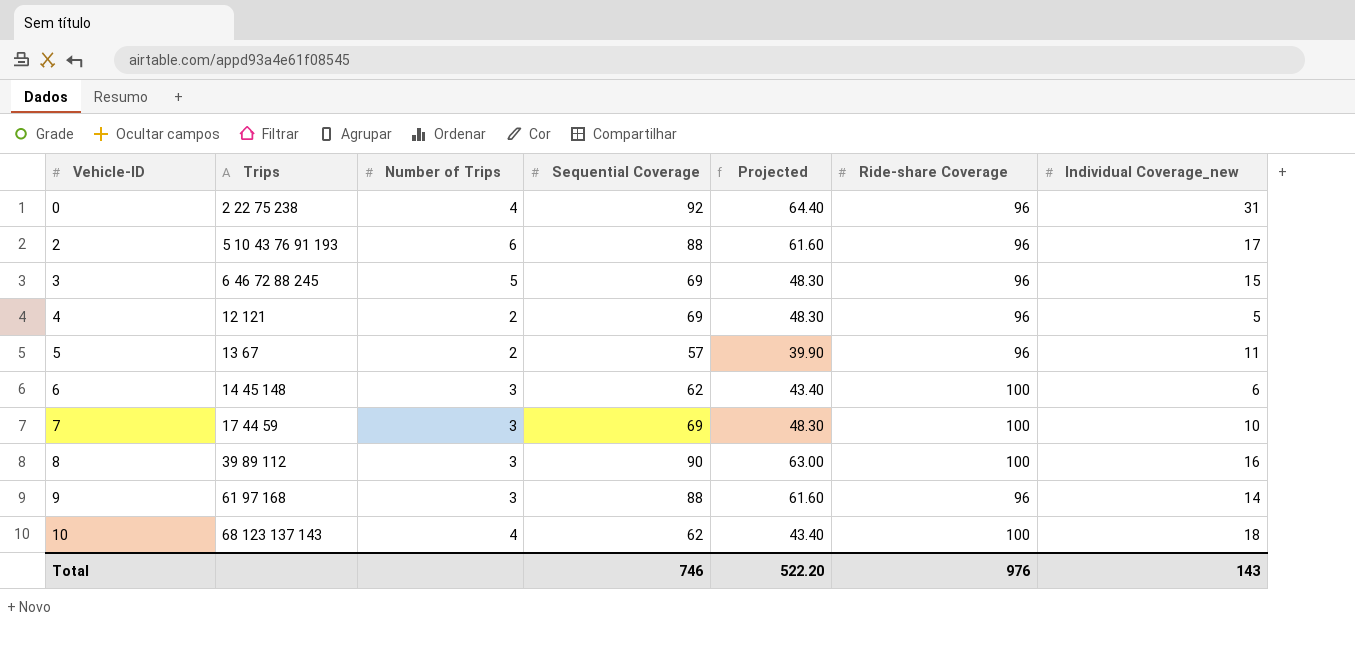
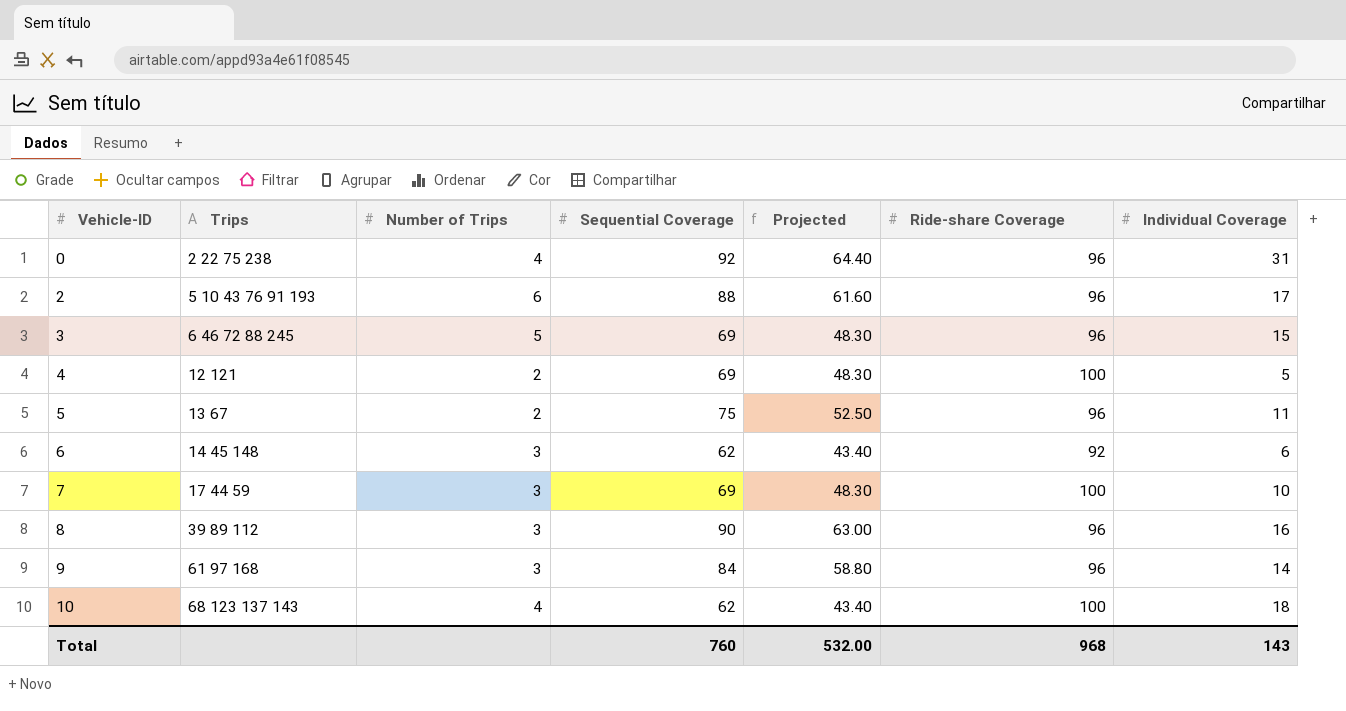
column name: Individual Coverage_new -> Individual Coverage
4 | Ride-share Coverage: 96 -> 100
5 | Sequential Coverage: 57 -> 75
5 | Projected: 39.90 -> 52.50
6 | Ride-share Coverage: 100 -> 92
8 | Ride-share Coverage: 100 -> 96
9 | Sequential Coverage: 88 -> 84
9 | Projected: 61.60 -> 58.80
Total | Sequential Coverage: 746 -> 760
Total | Projected: 522.20 -> 532.00
Total | Ride-share Coverage: 976 -> 968

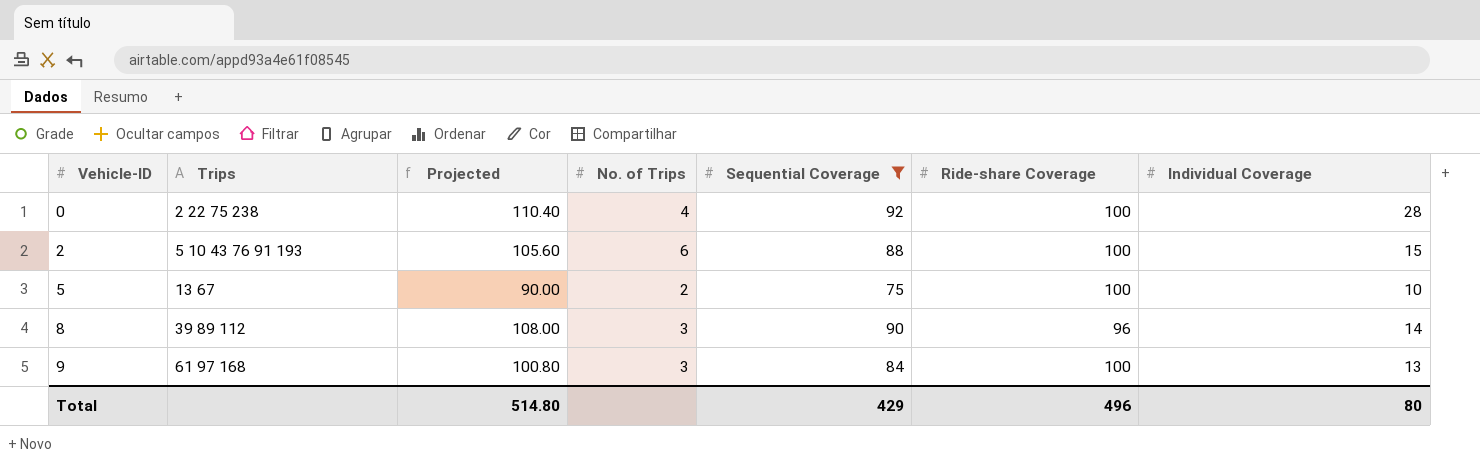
filter: none -> Sequential Coverage >= 75
column Projected | formula: [Sequential Coverage] * 0.7 -> [Sequential Coverage] * 1.2
column Projected | position: 5 -> 3
column name: Number of Trips -> No. of Trips
0 | Ride-share Coverage: 96 -> 100
0 | Individual Coverage: 31 -> 28
2 | Ride-share Coverage: 96 -> 100
2 | Individual Coverage: 17 -> 15
5 | Ride-share Coverage: 96 -> 100
5 | Individual Coverage: 11 -> 10
8 | Individual Coverage: 16 -> 14
9 | Ride-share Coverage: 96 -> 100
9 | Individual Coverage: 14 -> 13
Total | Projected: 532.00 -> 514.80
Total | Sequential Coverage: 760 -> 429
Total | Ride-share Coverage: 968 -> 496
Total | Individual Coverage: 143 -> 80

